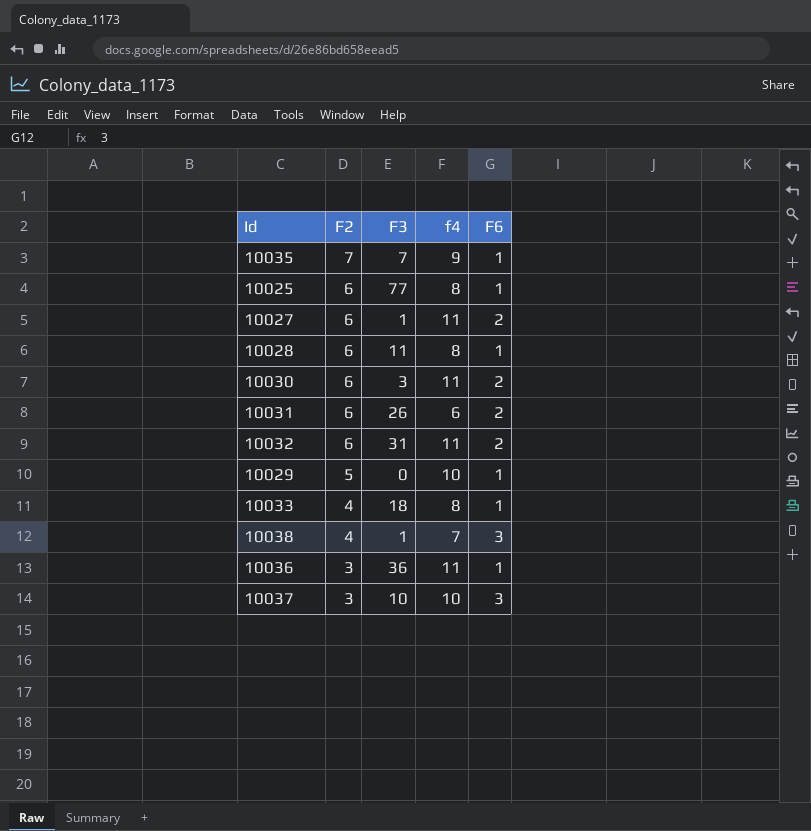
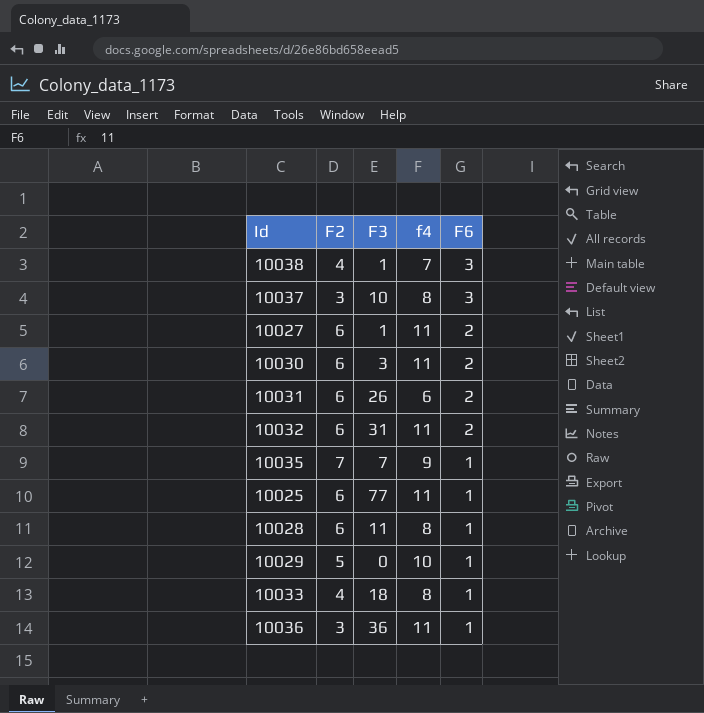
row order: F2 descending -> F6 descending
10037 | f4: 10 -> 8
10025 | f4: 8 -> 11

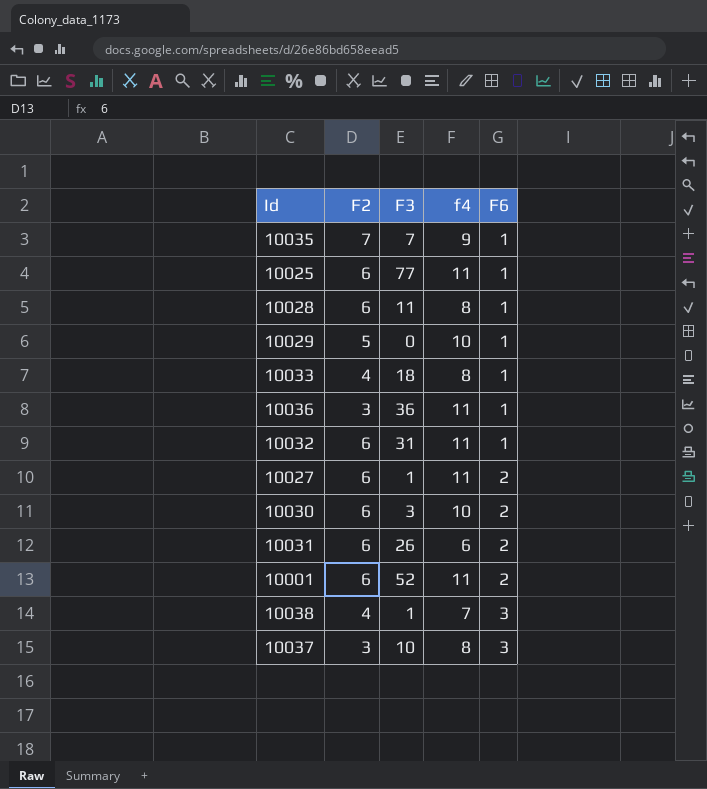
row order: F6 descending -> F6 ascending
10032 | F6: 2 -> 1
10030 | f4: 11 -> 10
row 10001: none -> 6 | 52 | 11 | 2

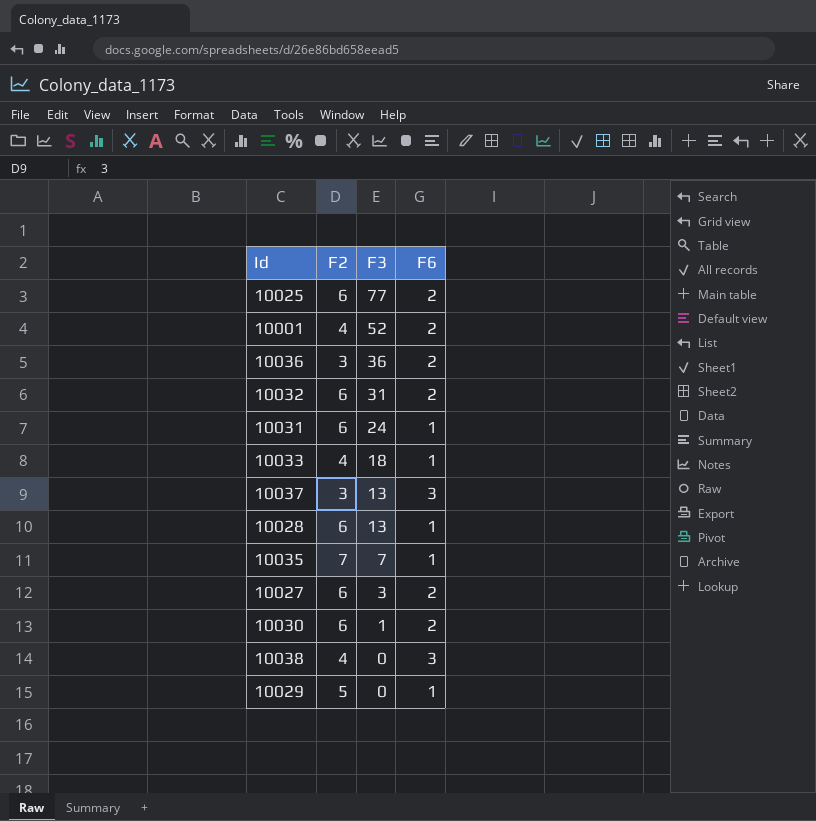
row order: F6 ascending -> F3 descending
column f4 | position: 4 -> none
10025 | F6: 1 -> 2
10001 | F2: 6 -> 4
10036 | F6: 1 -> 2
10032 | F6: 1 -> 2
10031 | F3: 26 -> 24
10031 | F6: 2 -> 1
10037 | F3: 10 -> 13
10028 | F3: 11 -> 13
10027 | F3: 1 -> 3
10030 | F3: 3 -> 1
10038 | F3: 1 -> 0

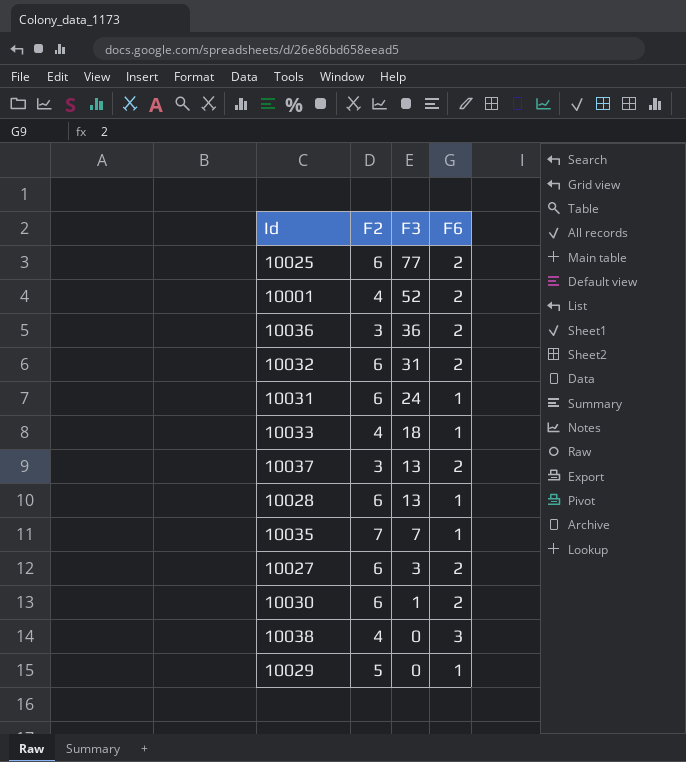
10037 | F6: 3 -> 2

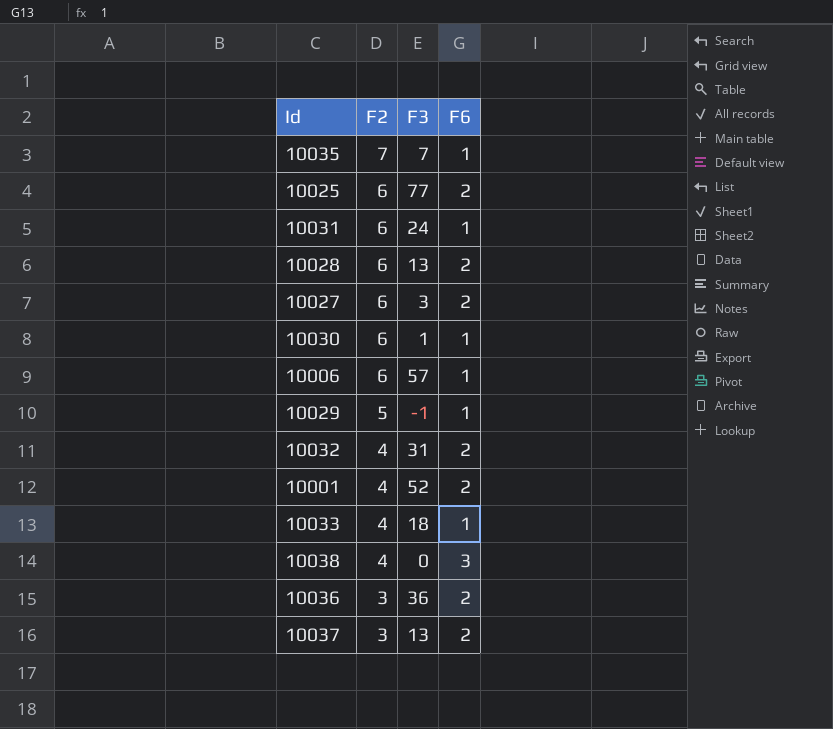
row order: F3 descending -> F2 descending
10028 | F6: 1 -> 2
10030 | F6: 2 -> 1
row 10006: none -> 6 | 57 | 1
10029 | F3: 0 -> -1
10032 | F2: 6 -> 4

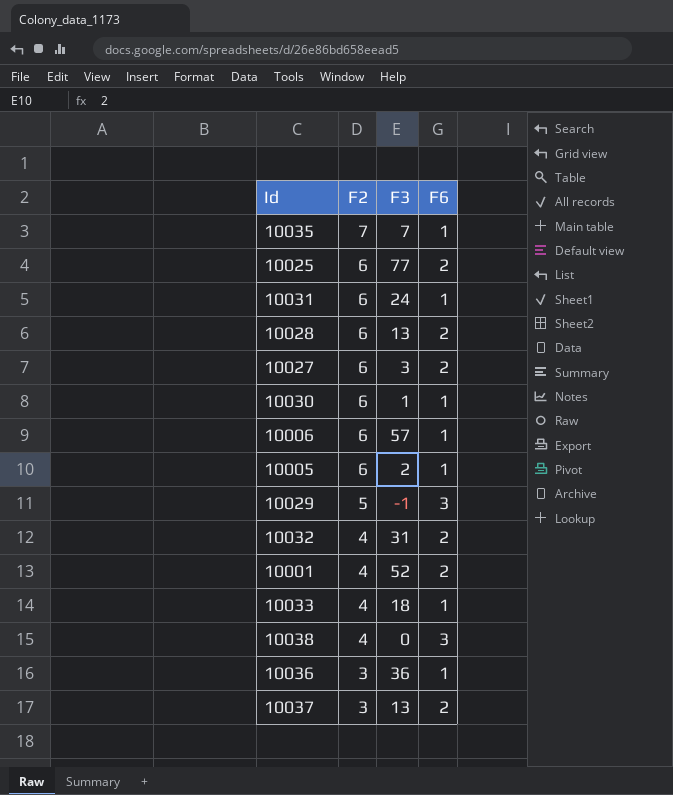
row 10005: none -> 6 | 2 | 1
10029 | F6: 1 -> 3
10036 | F6: 2 -> 1

